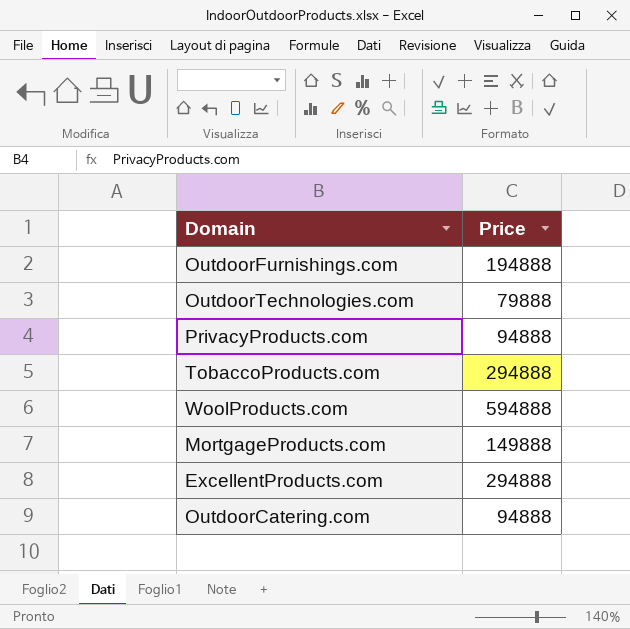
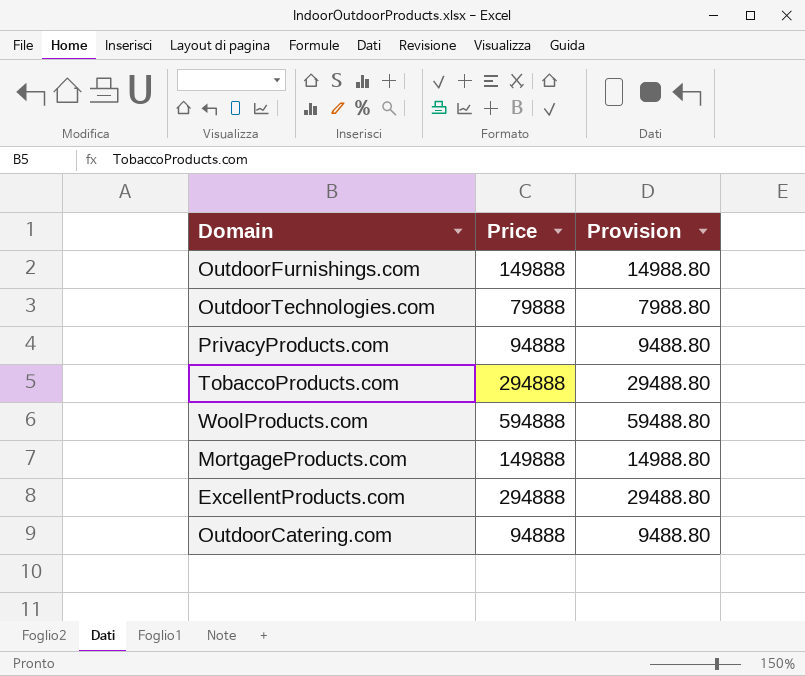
column Provision | formula: none -> [Price] * 0.1
OutdoorFurnishings.com | Price: 194888 -> 149888

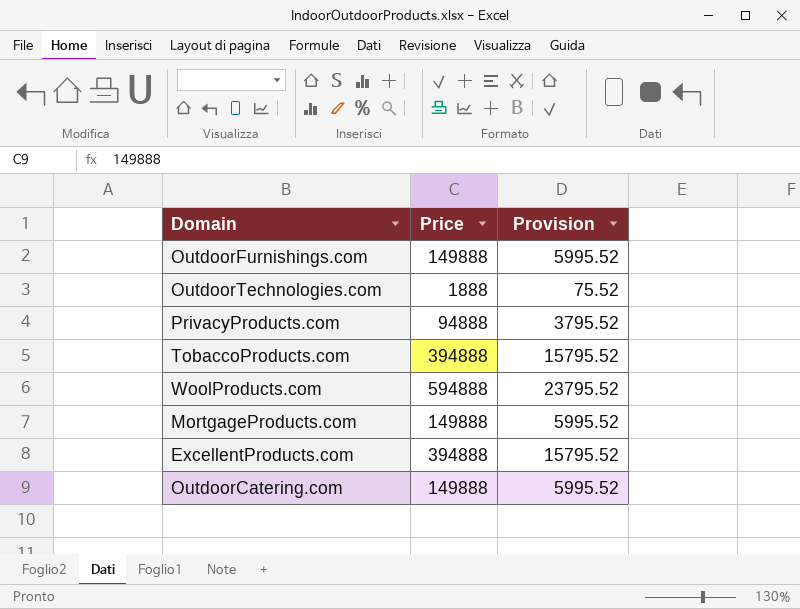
column Provision | formula: [Price] * 0.1 -> [Price] * 0.04
OutdoorTechnologies.com | Price: 79888 -> 1888
TobaccoProducts.com | Price: 294888 -> 394888
ExcellentProducts.com | Price: 294888 -> 394888
OutdoorCatering.com | Price: 94888 -> 149888

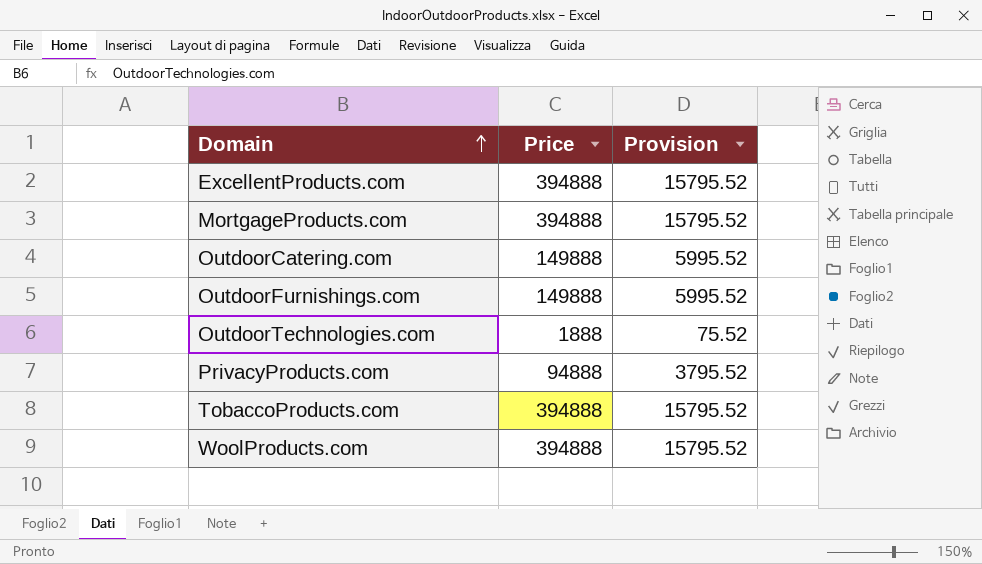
row order: none -> Domain ascending
MortgageProducts.com | Price: 149888 -> 394888
MortgageProducts.com | Provision: 5995.52 -> 15795.52
WoolProducts.com | Price: 594888 -> 394888
WoolProducts.com | Provision: 23795.52 -> 15795.52

